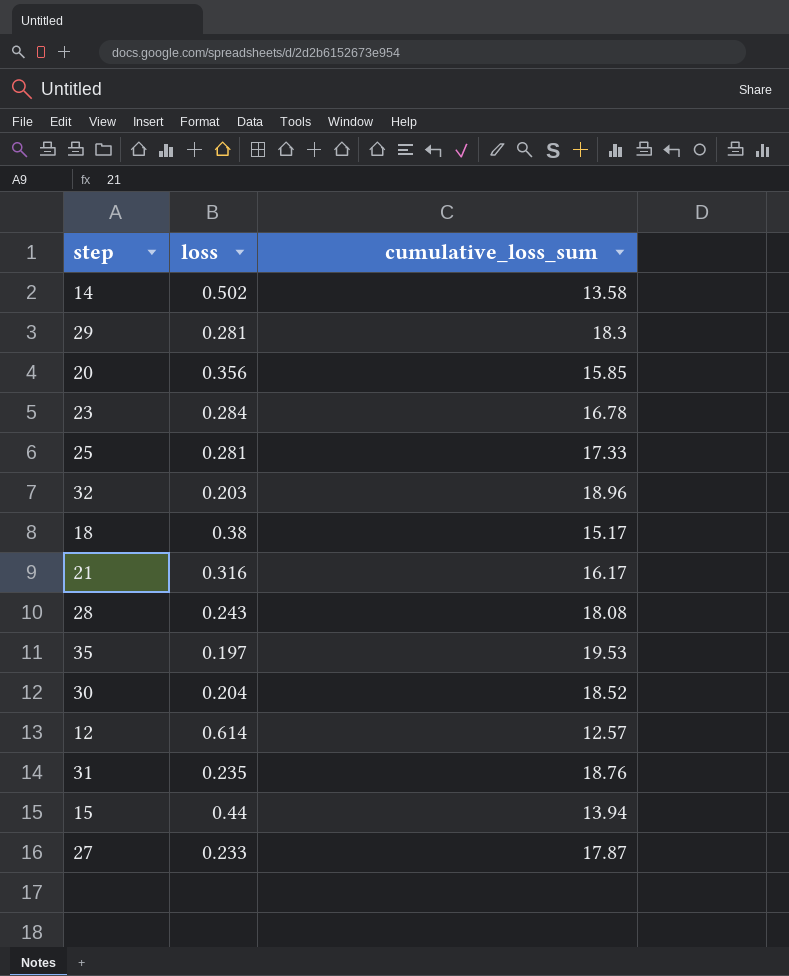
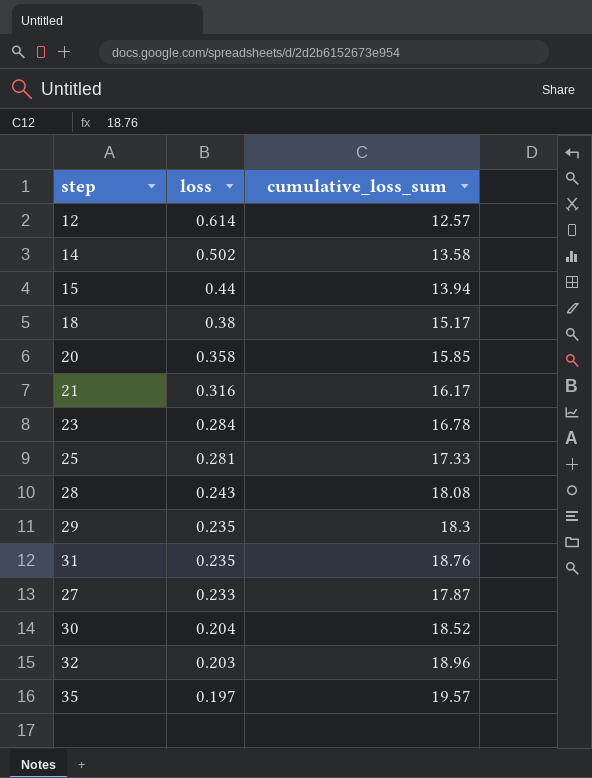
row order: none -> loss descending
20 | loss: 0.356 -> 0.358
29 | loss: 0.281 -> 0.235
35 | cumulative_loss_sum: 19.53 -> 19.57

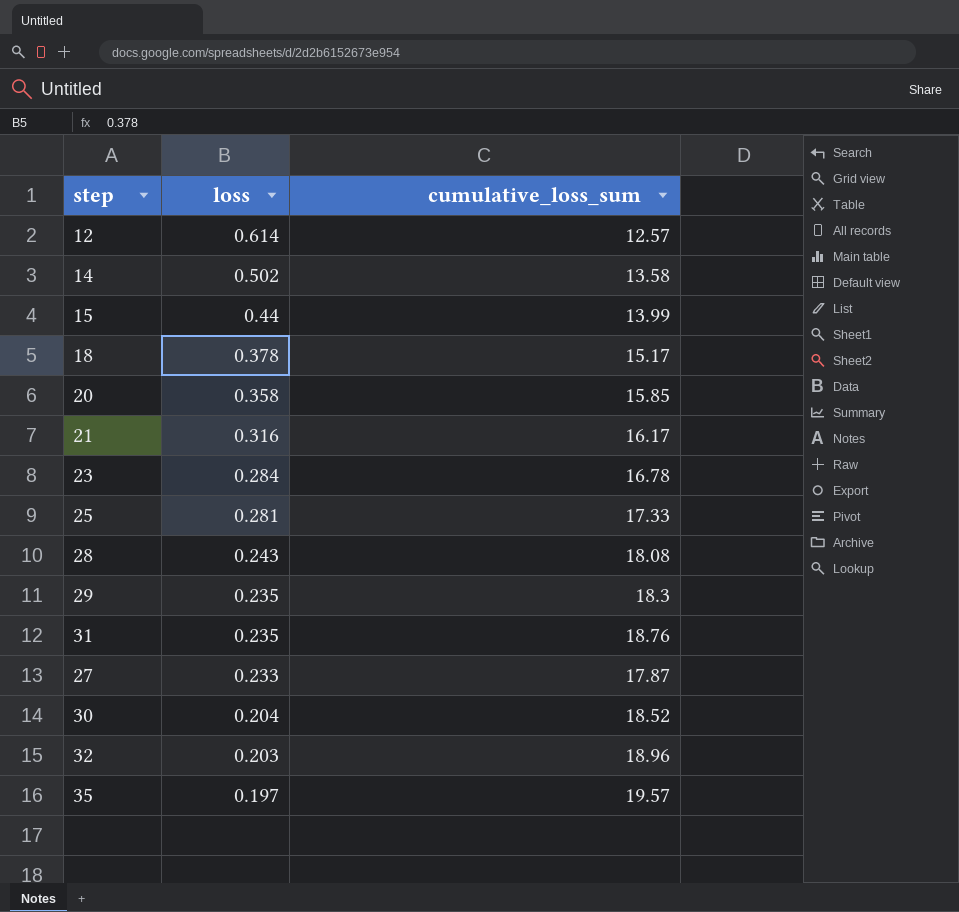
15 | cumulative_loss_sum: 13.94 -> 13.99
18 | loss: 0.38 -> 0.378

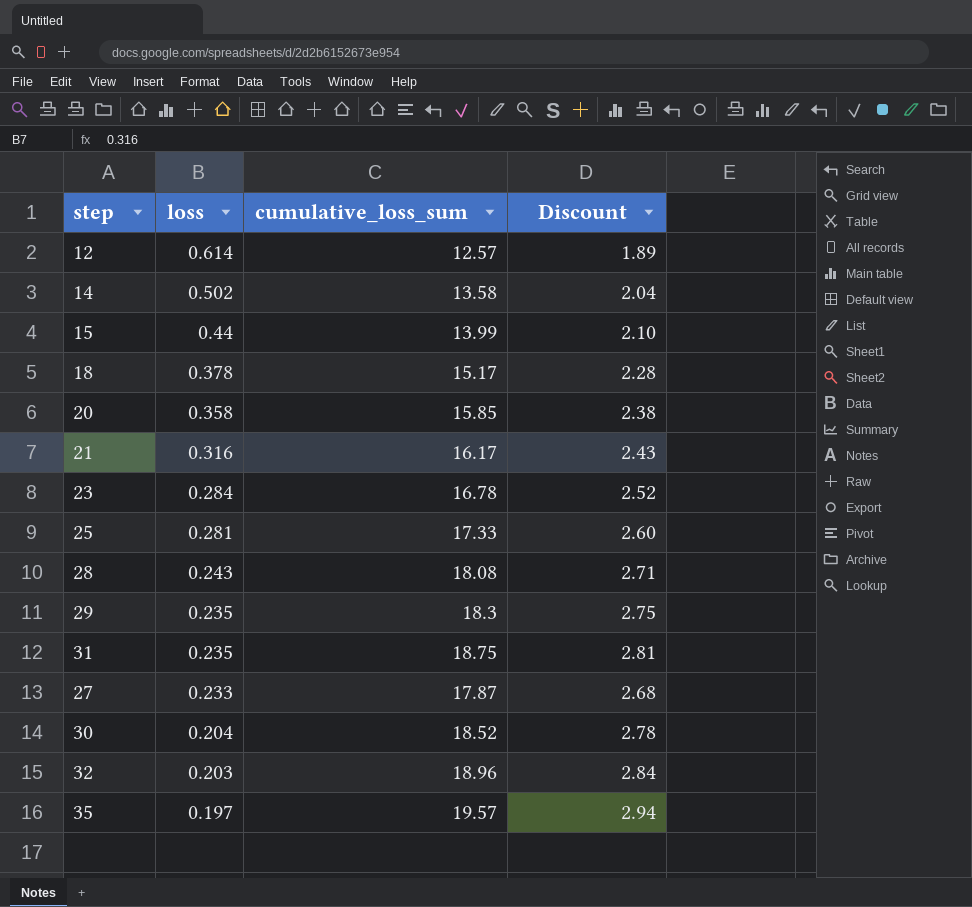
column Discount | formula: none -> [cumulative_loss_sum] * 0.15
31 | cumulative_loss_sum: 18.76 -> 18.75

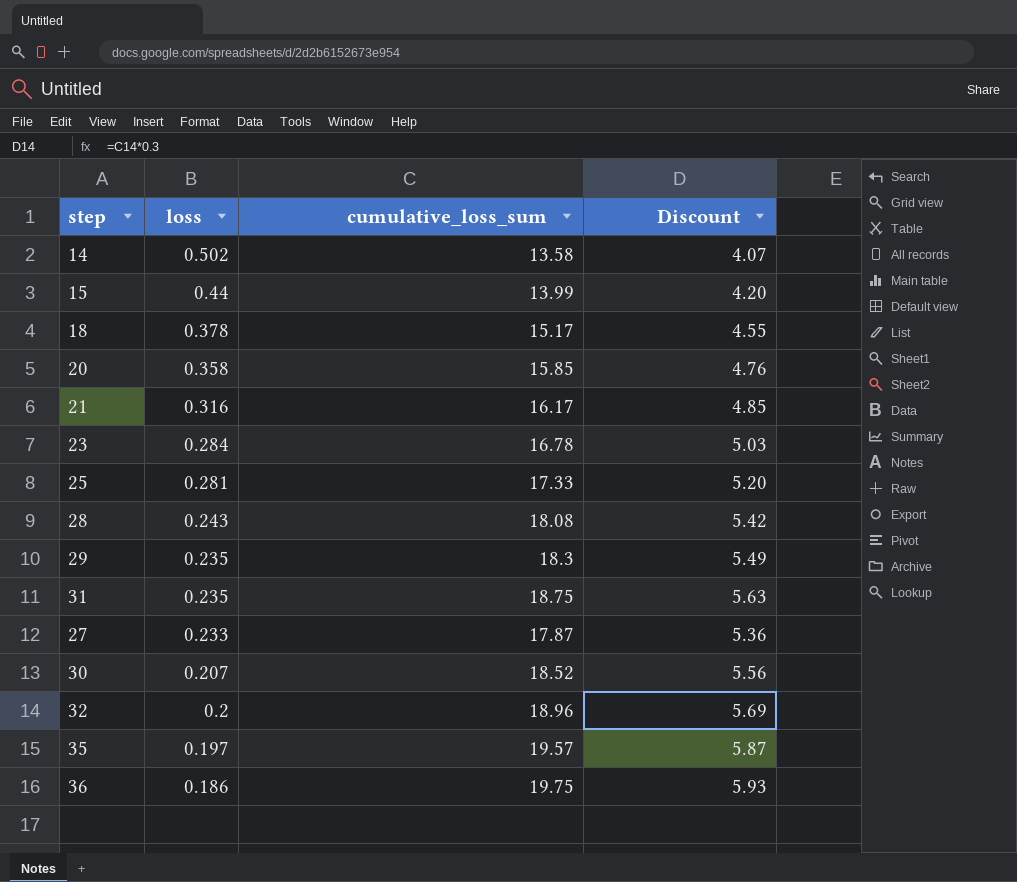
column Discount | formula: [cumulative_loss_sum] * 0.15 -> [cumulative_loss_sum] * 0.3
row 12: 0.614 | 12.57 | 1.89 -> none
30 | loss: 0.204 -> 0.207
32 | loss: 0.203 -> 0.2
row 36: none -> 0.186 | 19.75 | 5.93

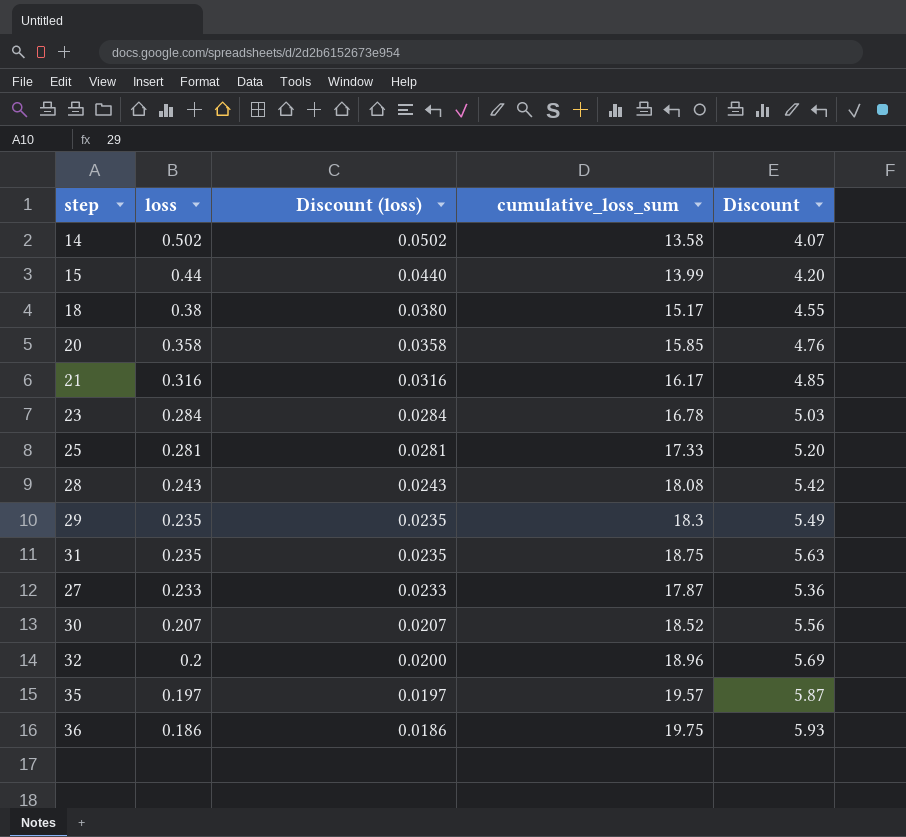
column Discount (loss) | formula: none -> [loss] * 0.1
18 | loss: 0.378 -> 0.38

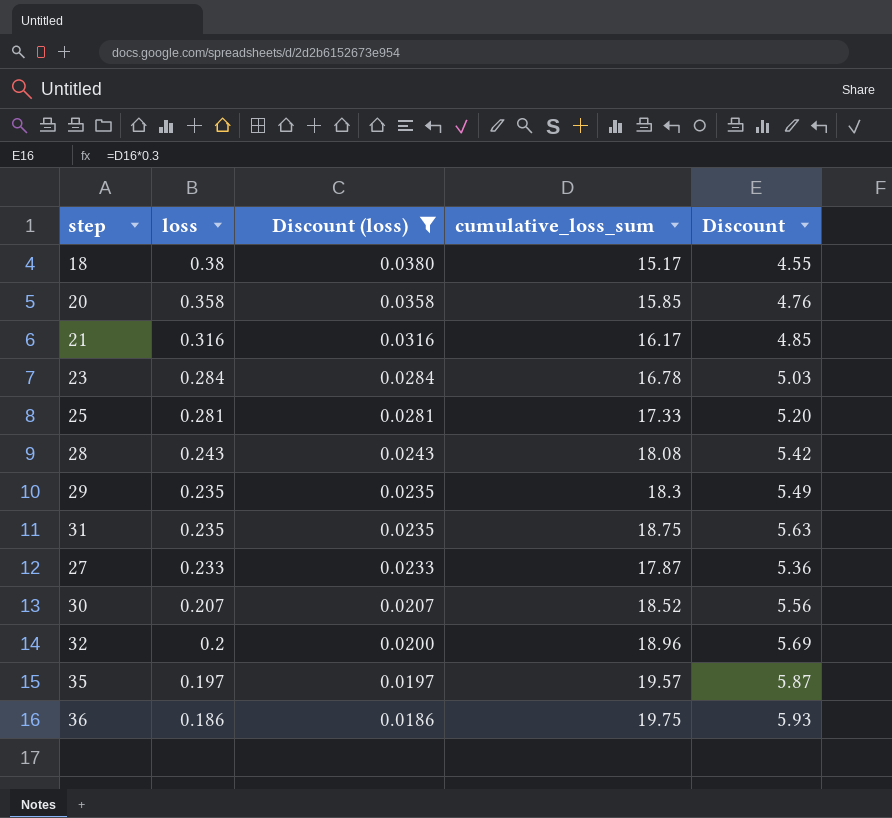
filter: none -> Discount (loss) <= 0.0380

